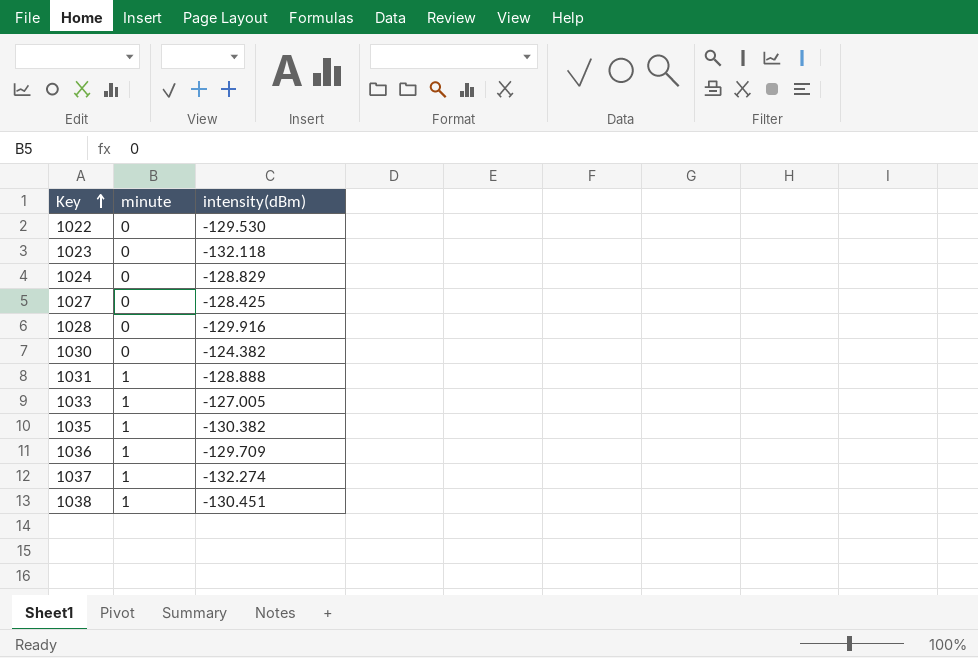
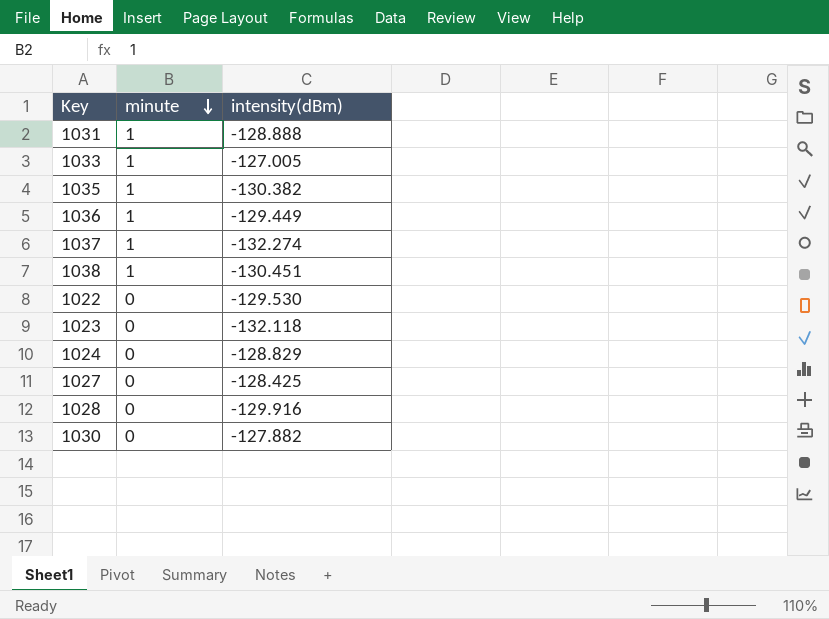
row order: Key ascending -> minute descending
1036 | intensity(dBm): -129.709 -> -129.449
1030 | intensity(dBm): -124.382 -> -127.882

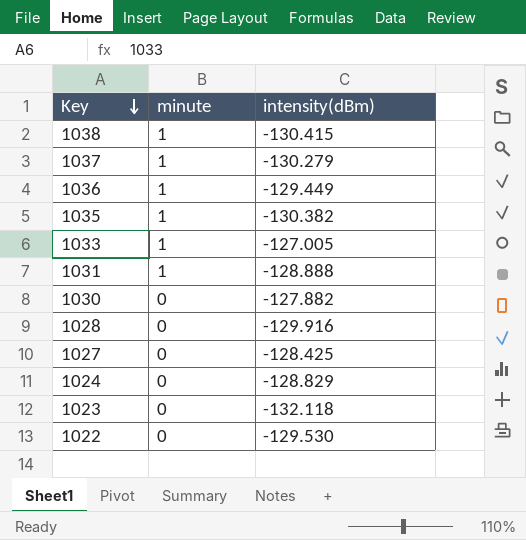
row order: minute descending -> Key descending
1038 | intensity(dBm): -130.451 -> -130.415
1037 | intensity(dBm): -132.274 -> -130.279

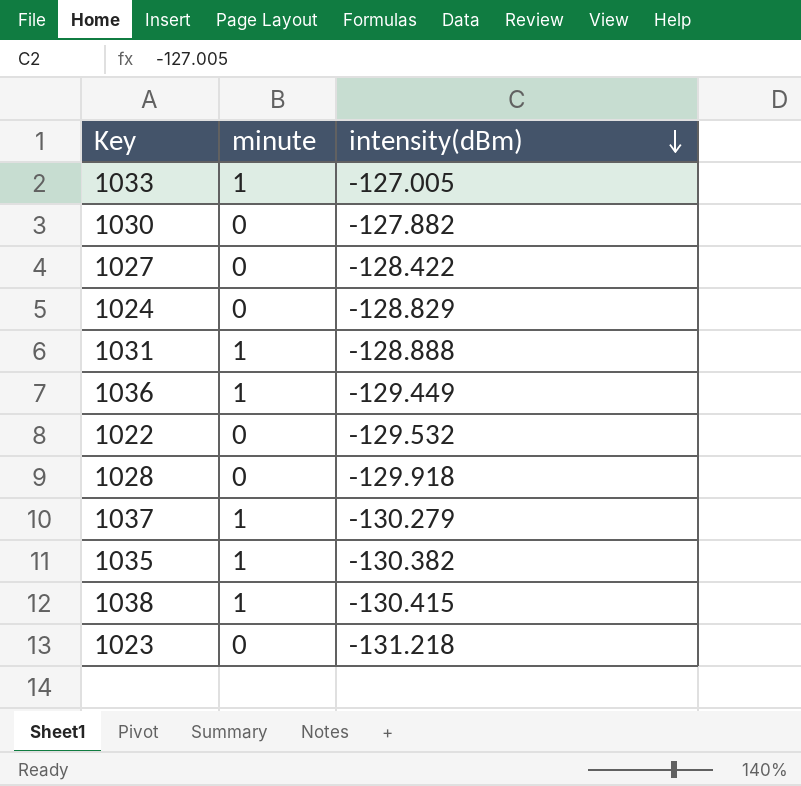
row order: Key descending -> intensity(dBm) descending
1027 | intensity(dBm): -128.425 -> -128.422
1022 | intensity(dBm): -129.530 -> -129.532
1028 | intensity(dBm): -129.916 -> -129.918
1023 | intensity(dBm): -132.118 -> -131.218

